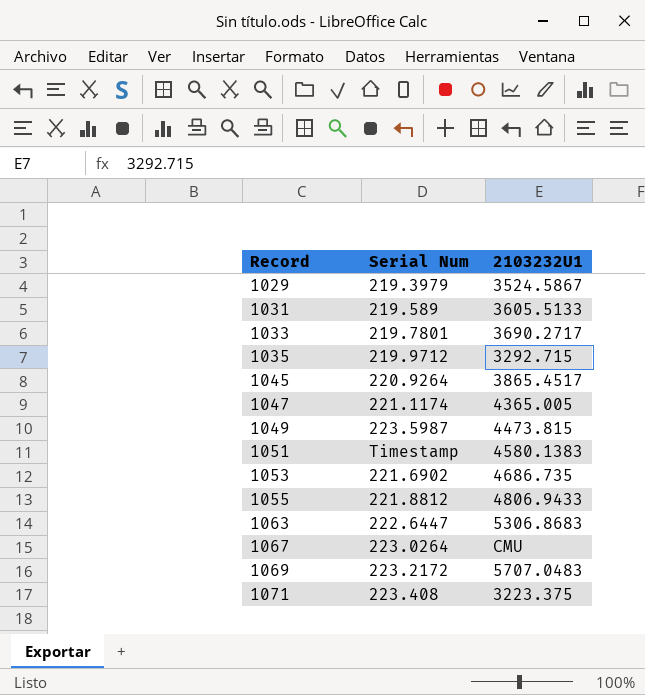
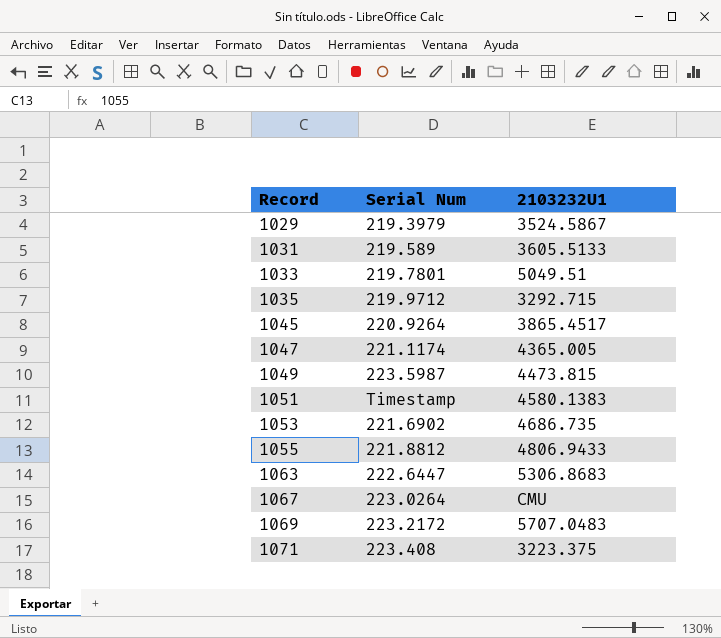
1033 | 2103232U1: 3690.2717 -> 5049.51

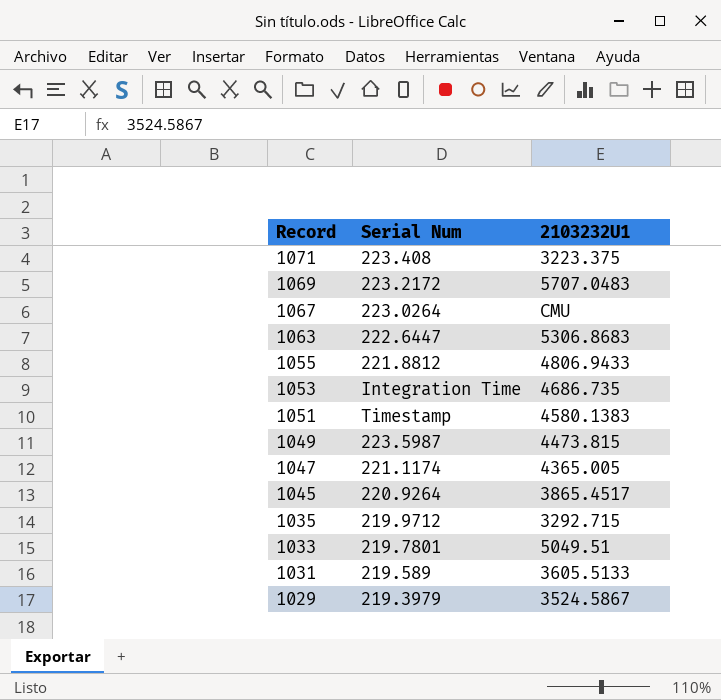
row order: Record ascending -> Record descending
1053 | Serial Num: 221.6902 -> Integration Time

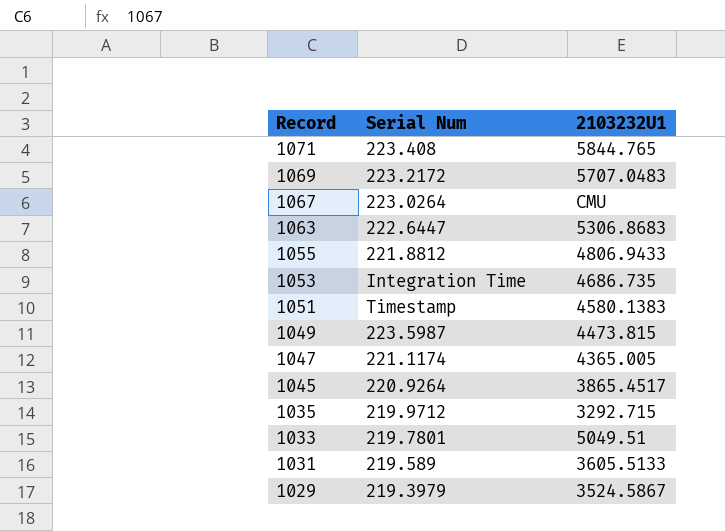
1071 | 2103232U1: 3223.375 -> 5844.765

